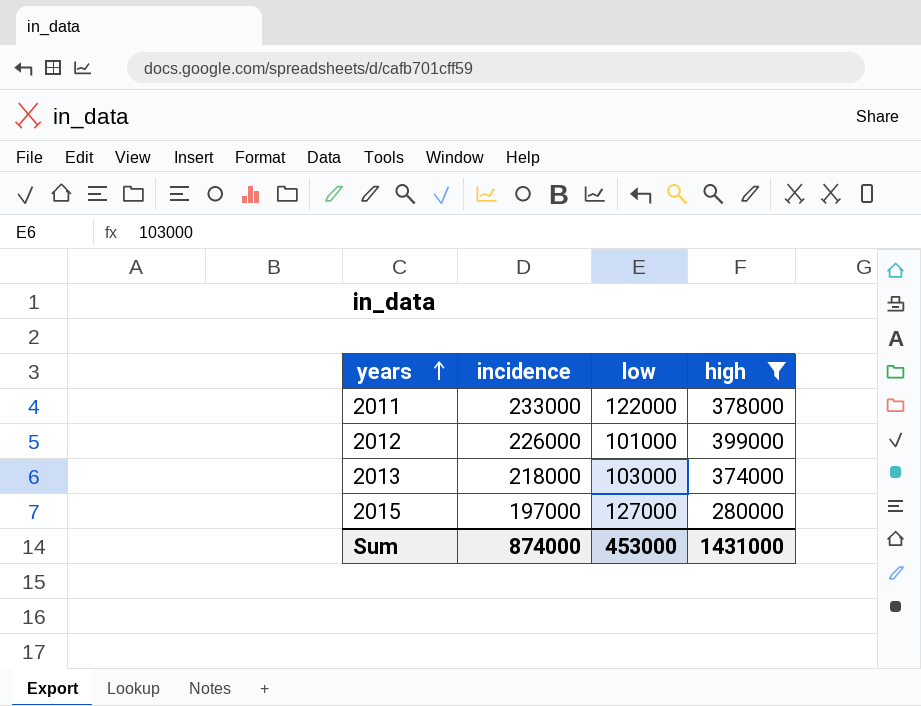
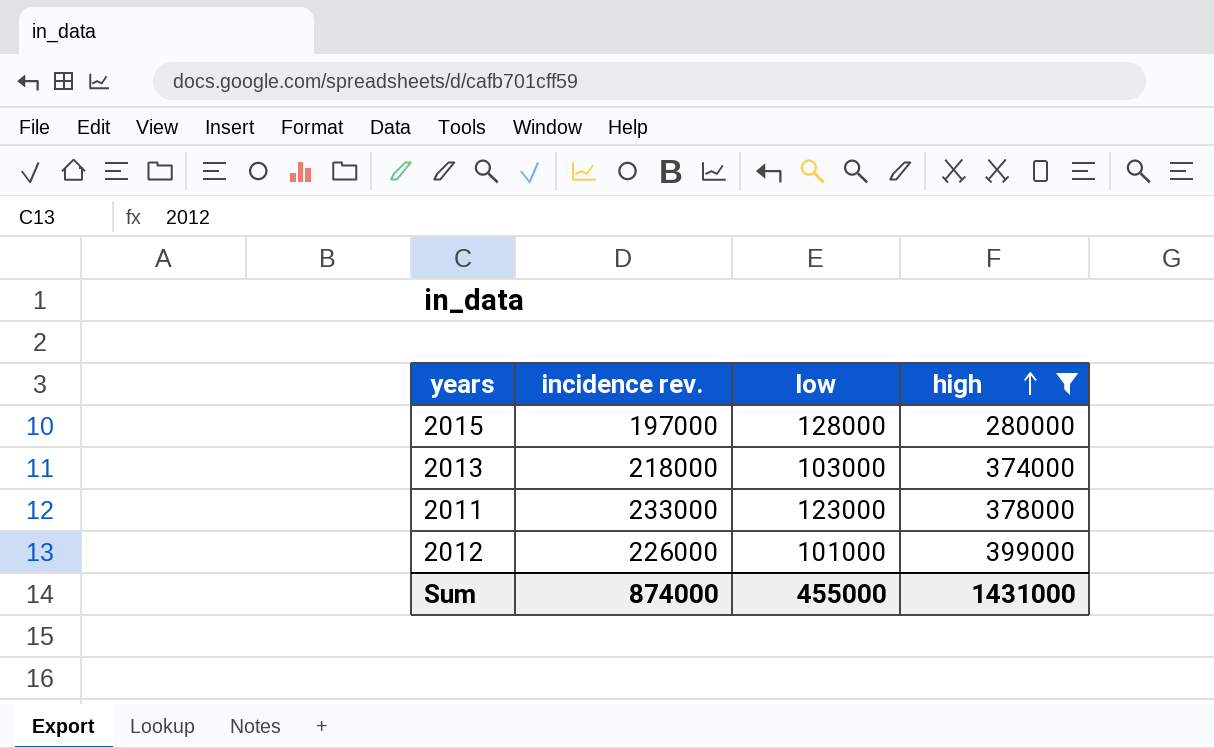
row order: years ascending -> high ascending
column name: incidence -> incidence rev.
2015 | low: 127000 -> 128000
2011 | low: 122000 -> 123000
Sum | low: 453000 -> 455000

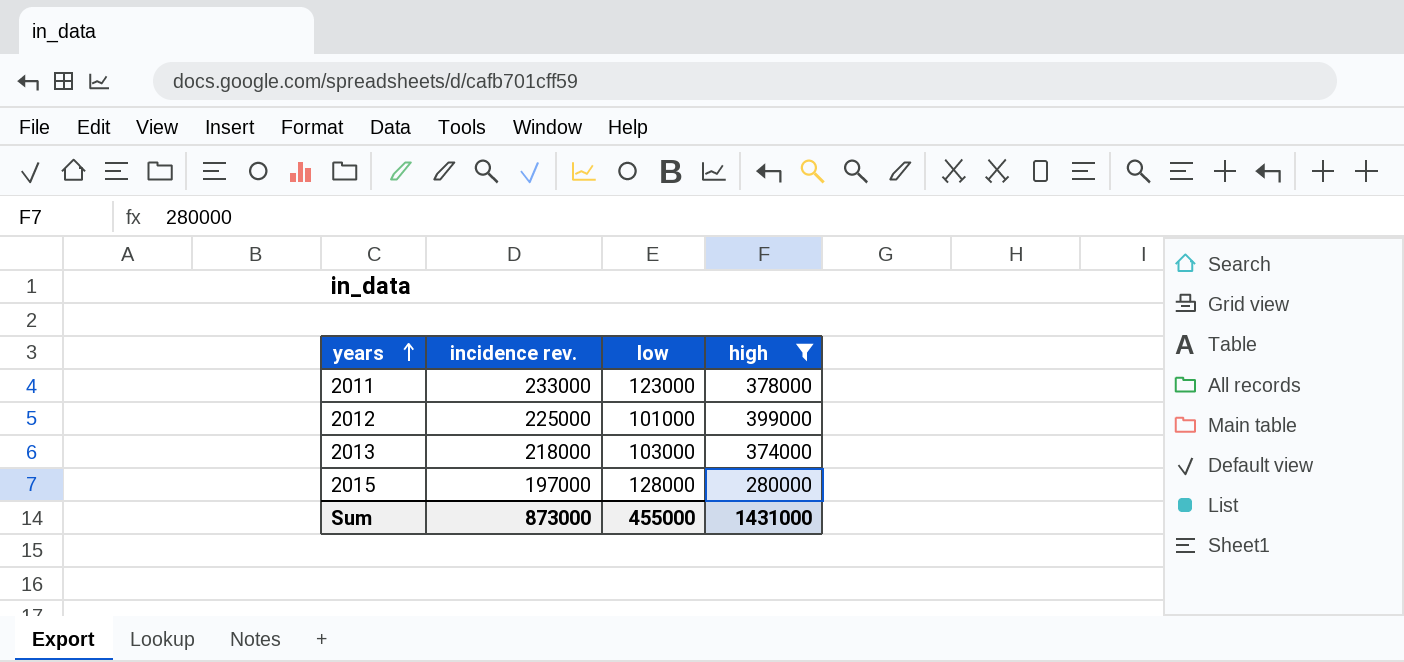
row order: high ascending -> years ascending
2012 | incidence rev.: 226000 -> 225000
Sum | incidence rev.: 874000 -> 873000

